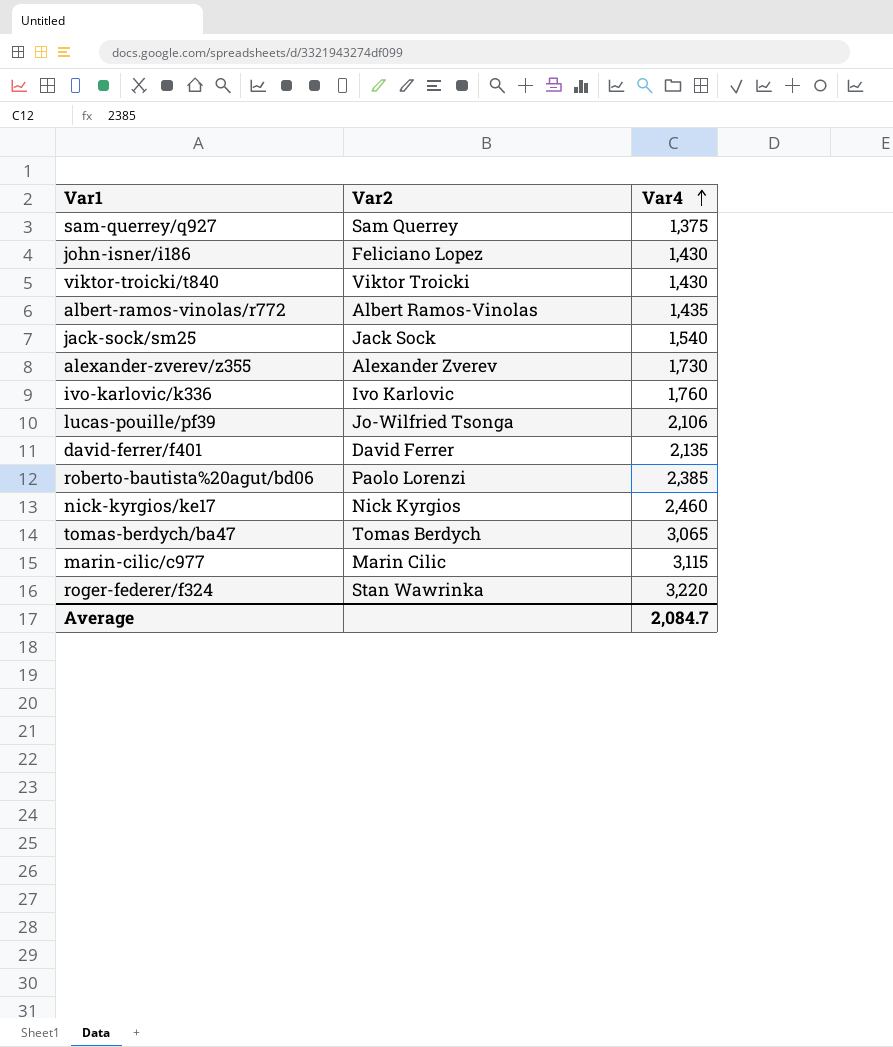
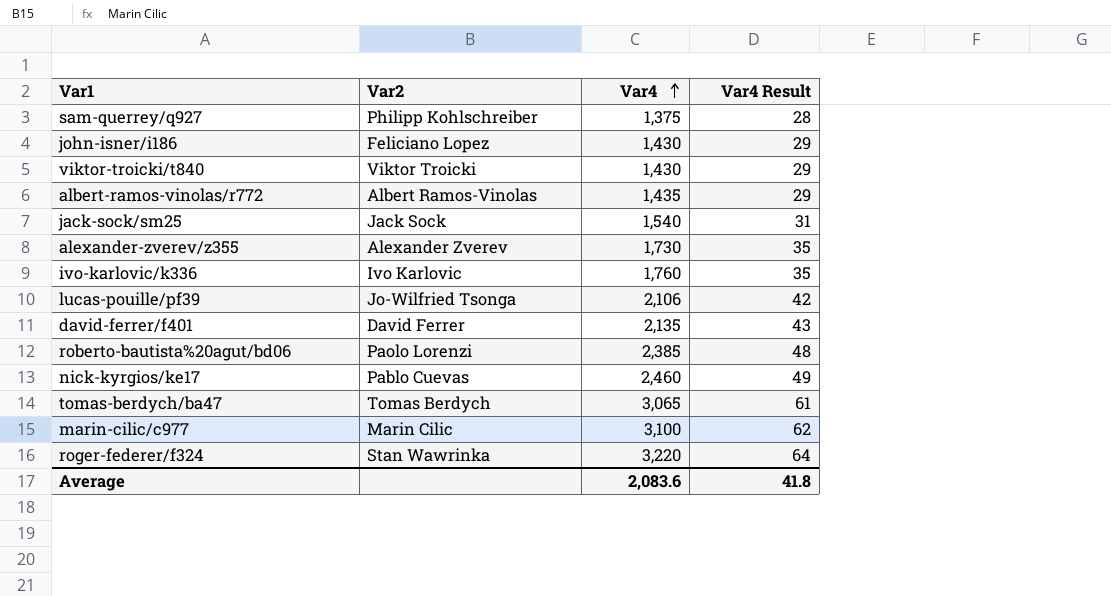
column Var4 Result | formula: none -> [Var4] * 0.02
sam-querrey/q927 | Var2: Sam Querrey -> Philipp Kohlschreiber
nick-kyrgios/ke17 | Var2: Nick Kyrgios -> Pablo Cuevas
marin-cilic/c977 | Var4: 3,115 -> 3,100
Average | Var4: 2,084.7 -> 2,083.6

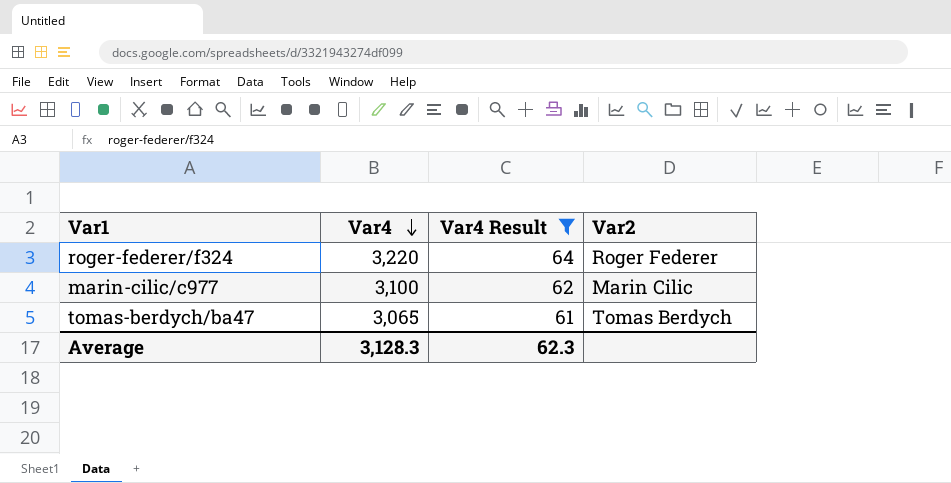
filter: none -> Var4 Result >= 61
row order: Var4 ascending -> Var4 descending
column Var2 | position: 2 -> 4
roger-federer/f324 | Var2: Stan Wawrinka -> Roger Federer
Average | Var4: 2,083.6 -> 3,128.3
Average | Var4 Result: 41.8 -> 62.3

